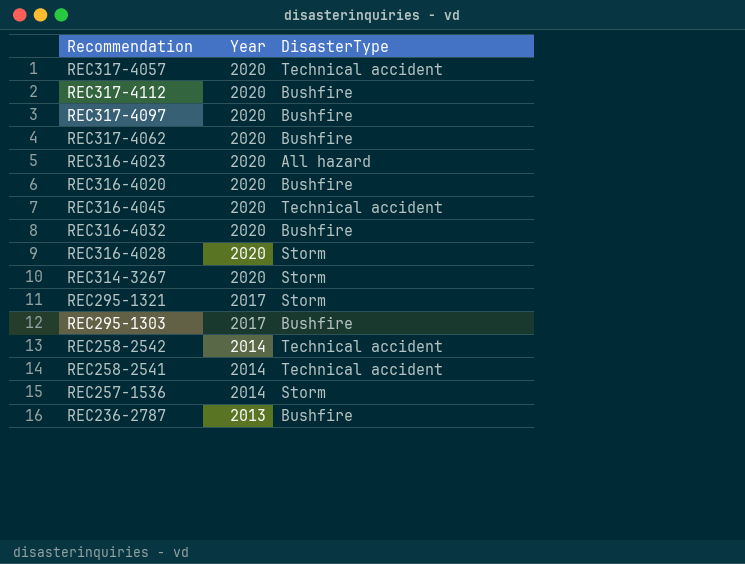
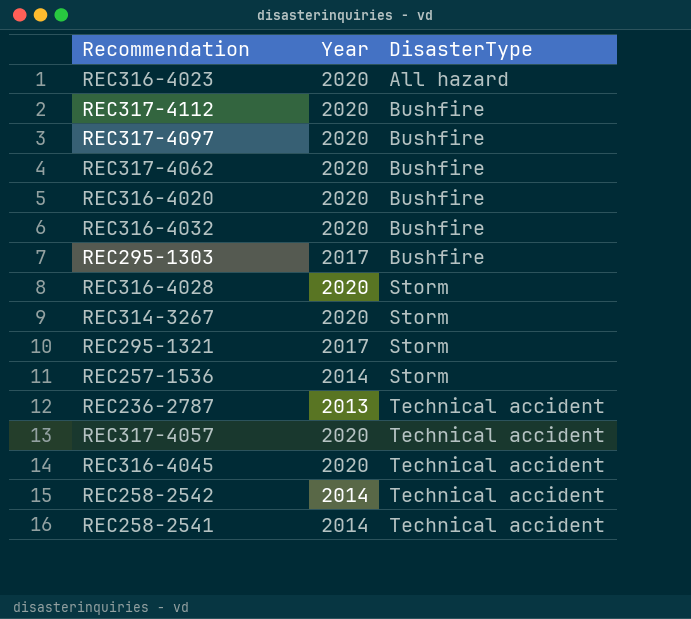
row order: Year descending -> DisasterType ascending
REC236-2787 | DisasterType: Bushfire -> Technical accident

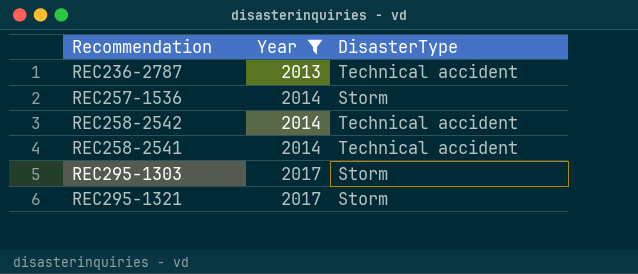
filter: none -> Year != 2020
row order: DisasterType ascending -> Year ascending
REC295-1303 | DisasterType: Bushfire -> Storm

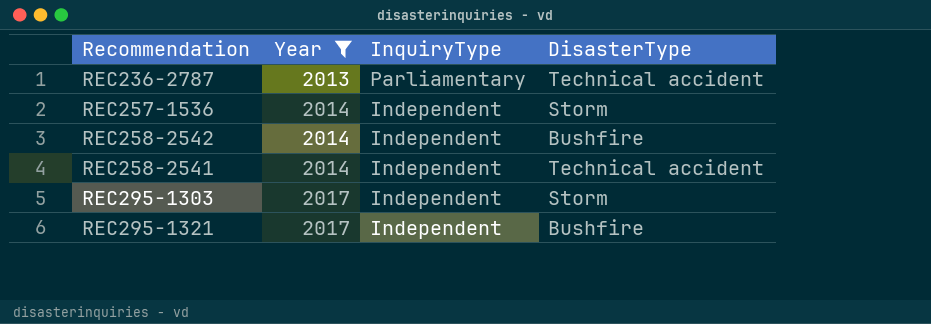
column InquiryType | position: none -> 3
REC258-2542 | DisasterType: Technical accident -> Bushfire
REC295-1321 | DisasterType: Storm -> Bushfire

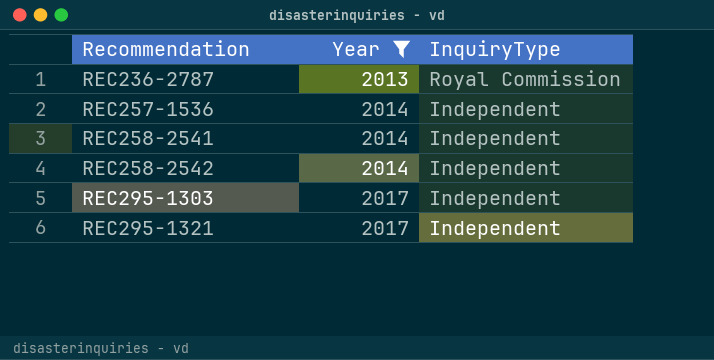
row order: Year ascending -> Recommendation ascending
column DisasterType | position: 4 -> none
REC236-2787 | InquiryType: Parliamentary -> Royal Commission

